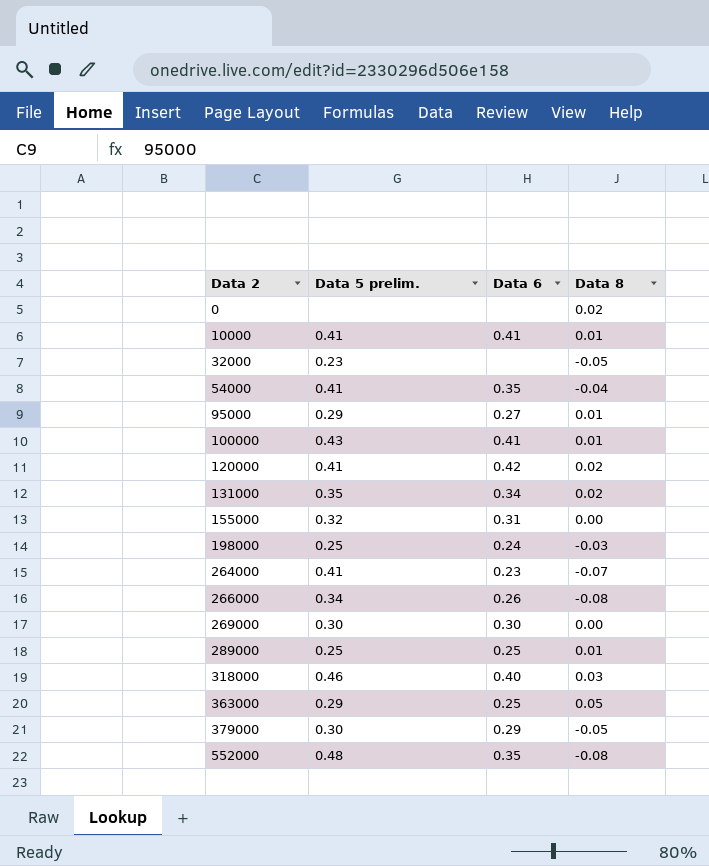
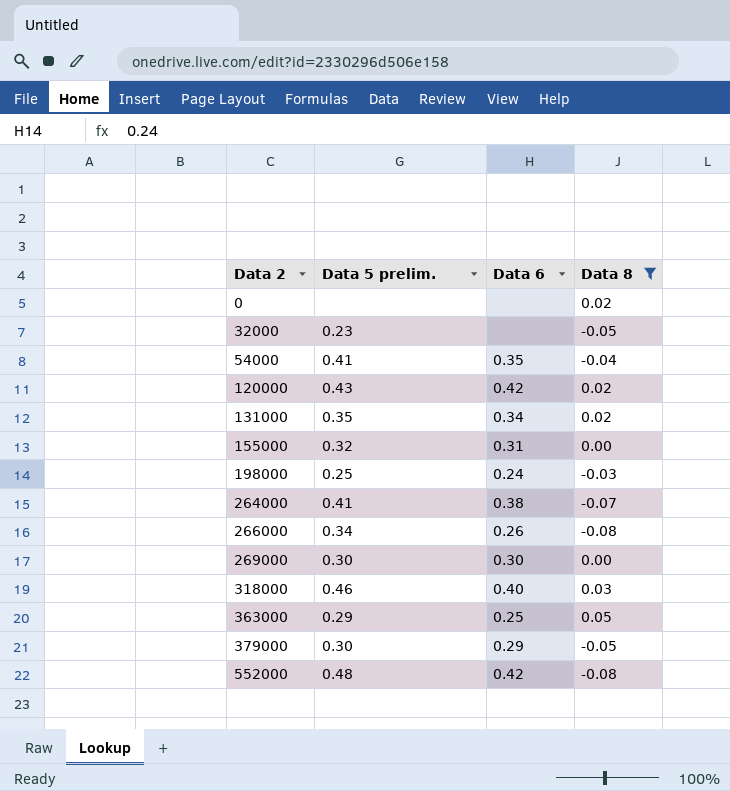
filter: none -> Data 8 != 0.01
120000 | Data 5 prelim.: 0.41 -> 0.43
264000 | Data 6: 0.23 -> 0.38
552000 | Data 6: 0.35 -> 0.42

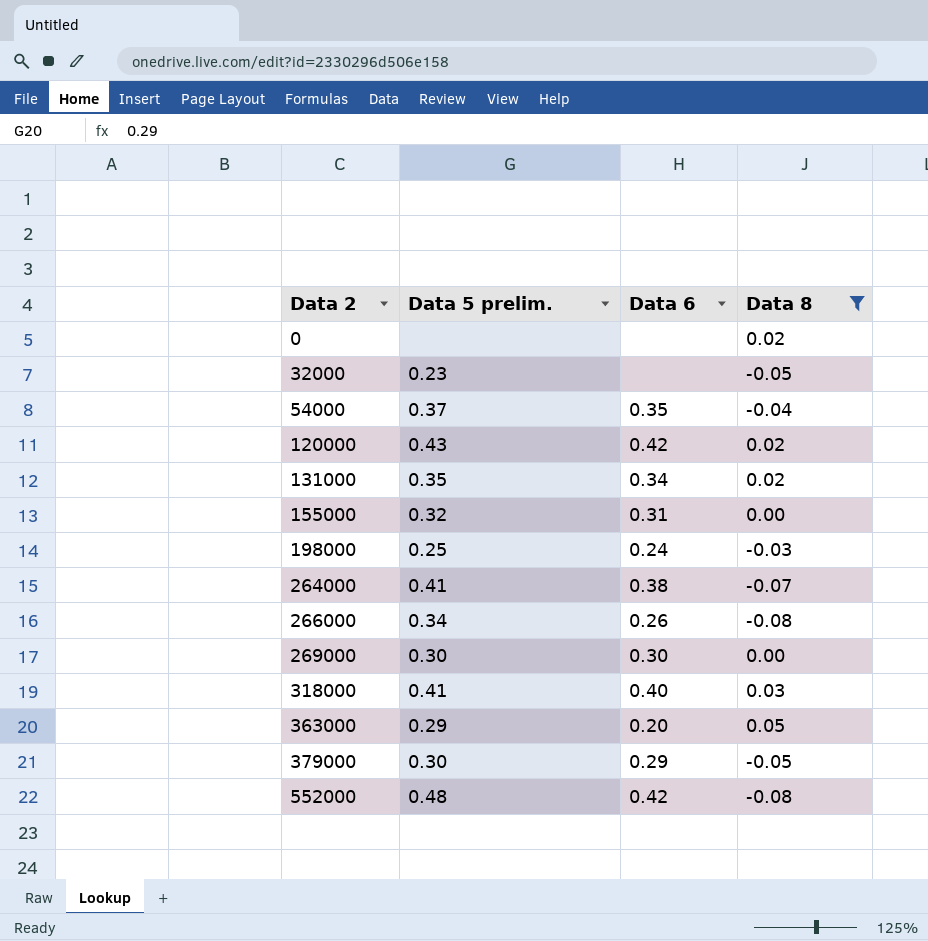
54000 | Data 5 prelim.: 0.41 -> 0.37
318000 | Data 5 prelim.: 0.46 -> 0.41
363000 | Data 6: 0.25 -> 0.20

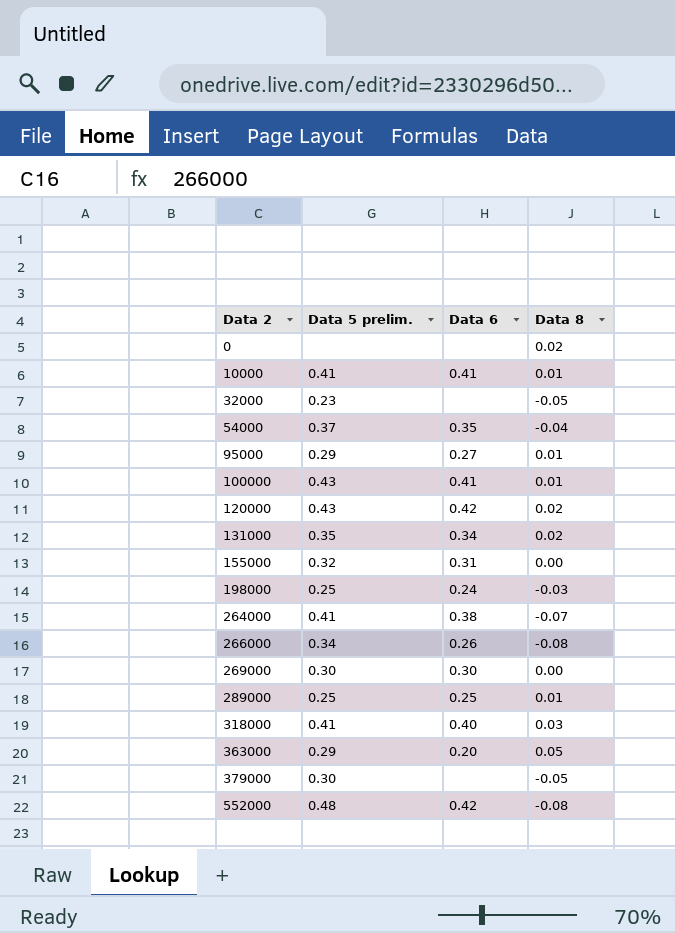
filter: Data 8 != 0.01 -> none
379000 | Data 6: 0.29 -> none

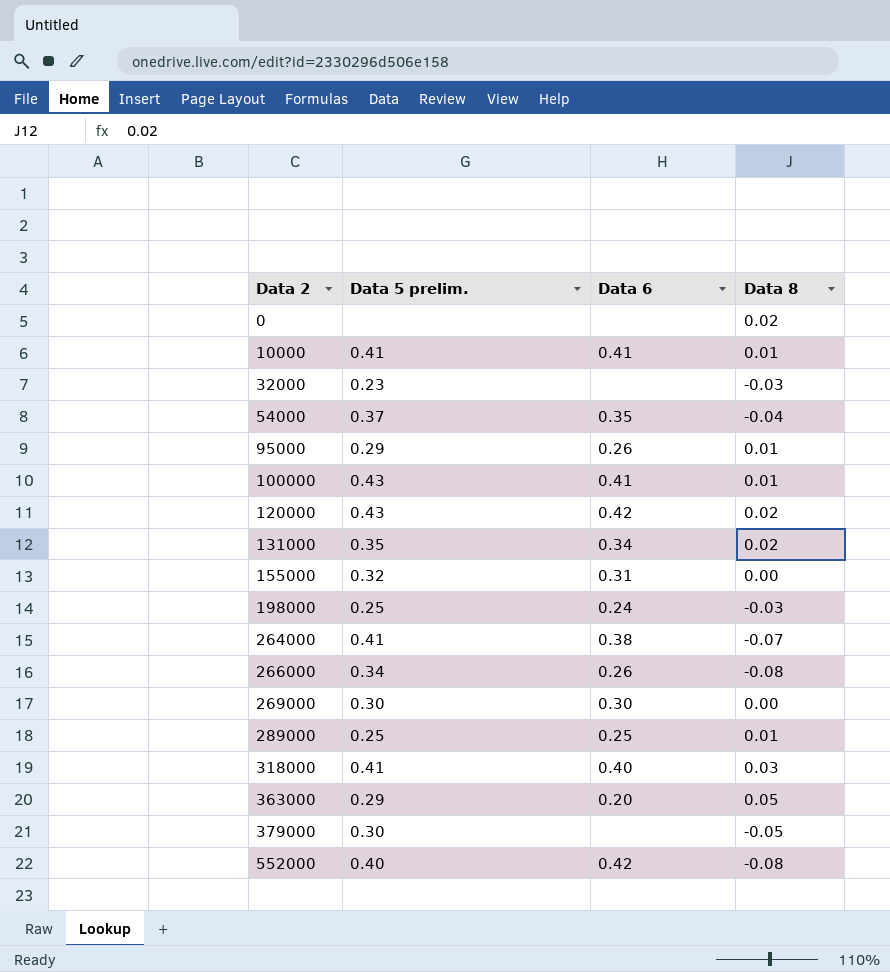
32000 | Data 8: -0.05 -> -0.03
95000 | Data 6: 0.27 -> 0.26
552000 | Data 5 prelim.: 0.48 -> 0.40

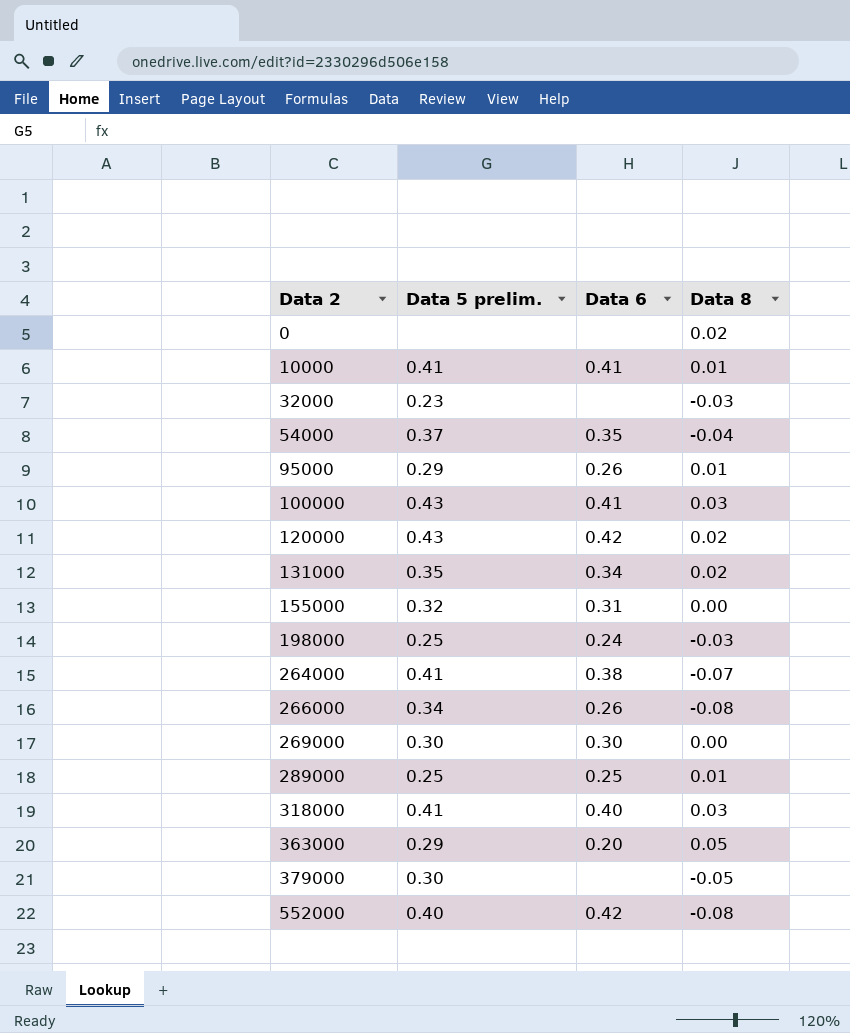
100000 | Data 8: 0.01 -> 0.03

